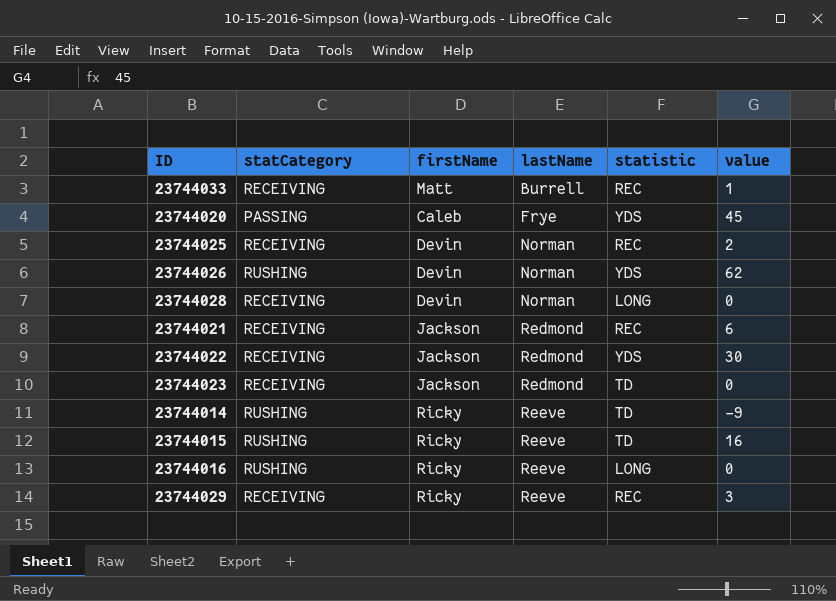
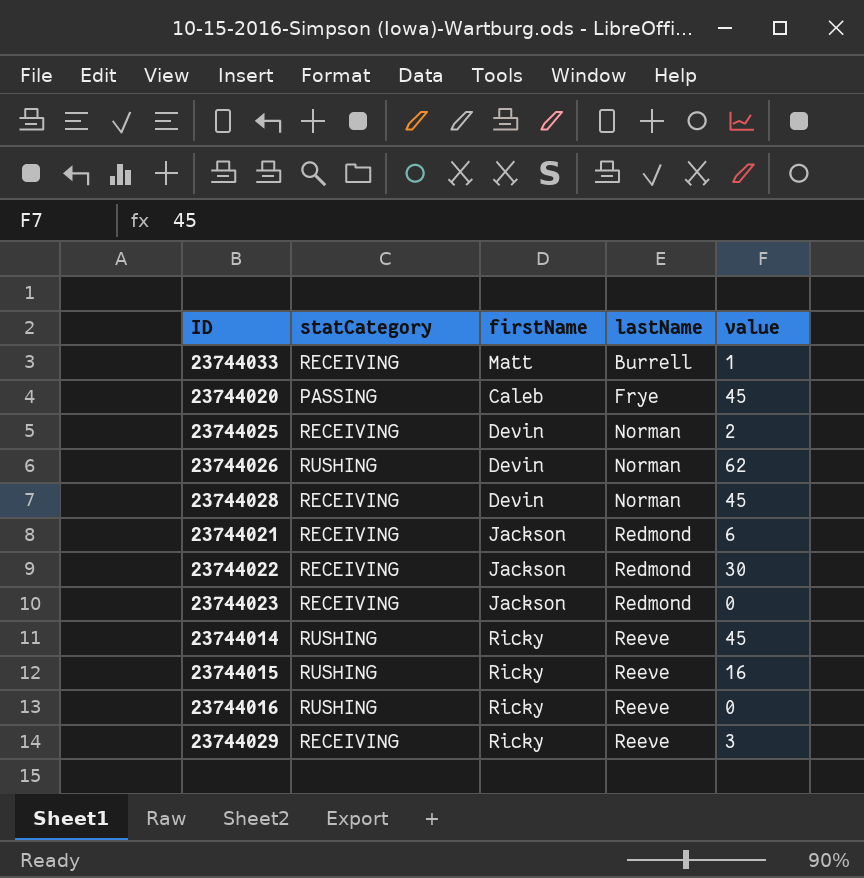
column statistic | position: 5 -> none
23744028 | value: 0 -> 45
23744014 | value: -9 -> 45

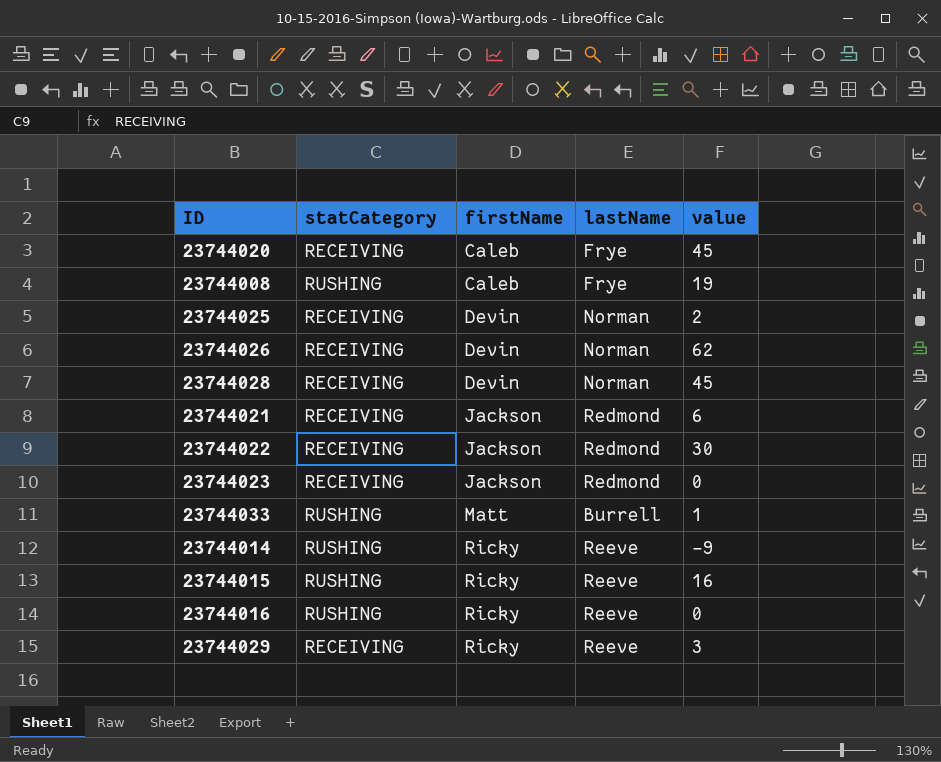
row order: lastName ascending -> firstName ascending
23744020 | statCategory: PASSING -> RECEIVING
row 23744008: none -> RUSHING | Caleb | Frye | 19
23744026 | statCategory: RUSHING -> RECEIVING
23744033 | statCategory: RECEIVING -> RUSHING
23744014 | value: 45 -> -9

